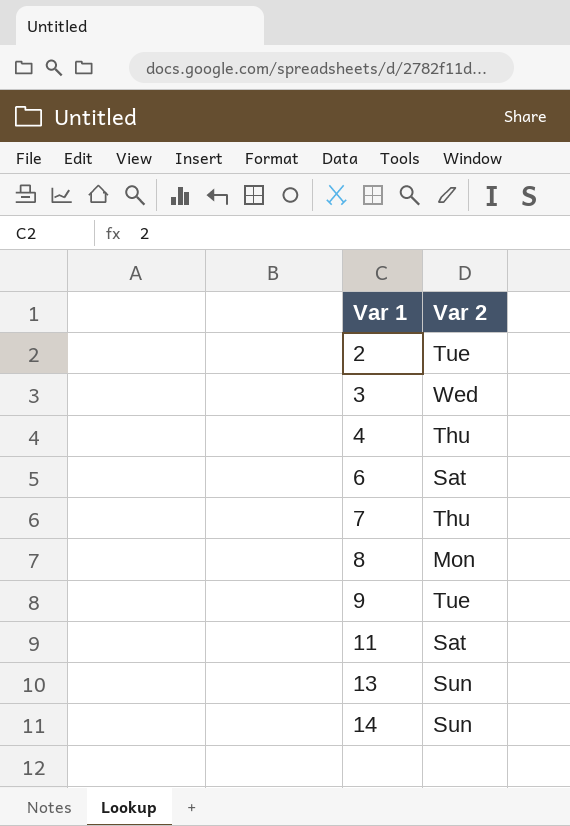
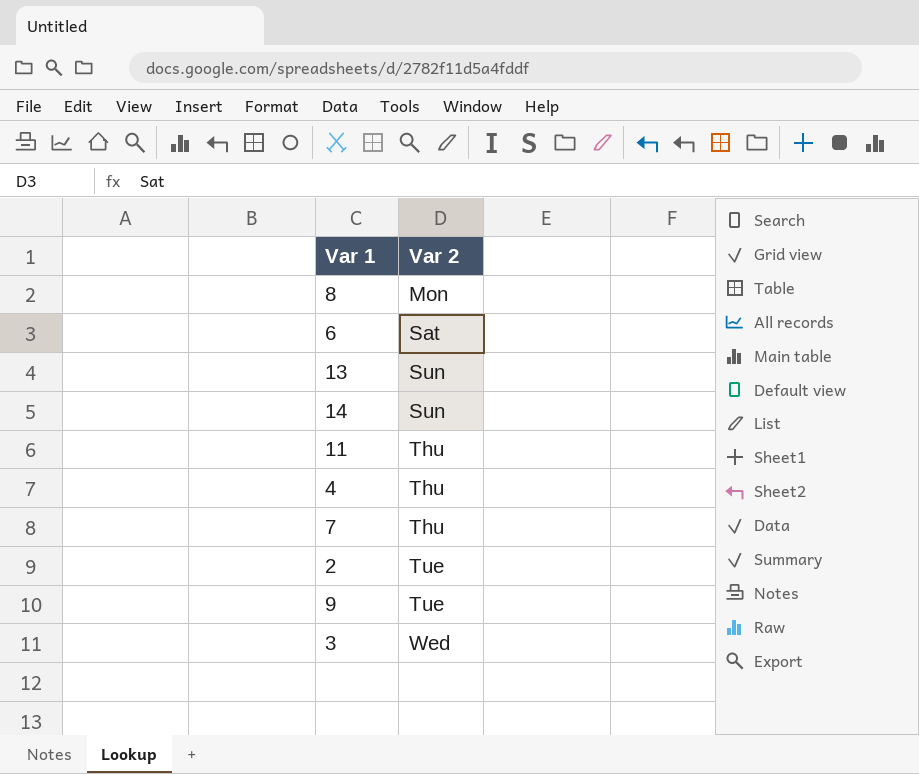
row order: Var 1 ascending -> Var 2 ascending
11 | Var 2: Sat -> Thu

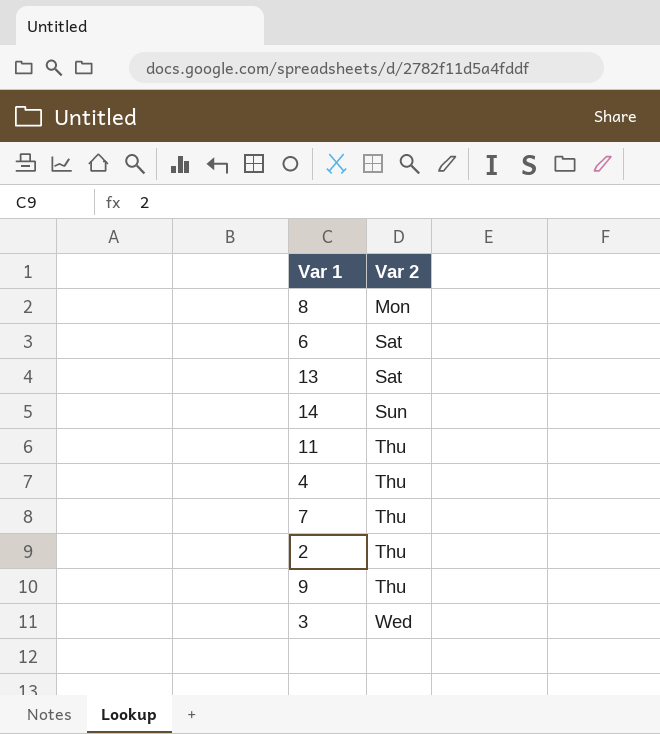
13 | Var 2: Sun -> Sat
2 | Var 2: Tue -> Thu
9 | Var 2: Tue -> Thu

